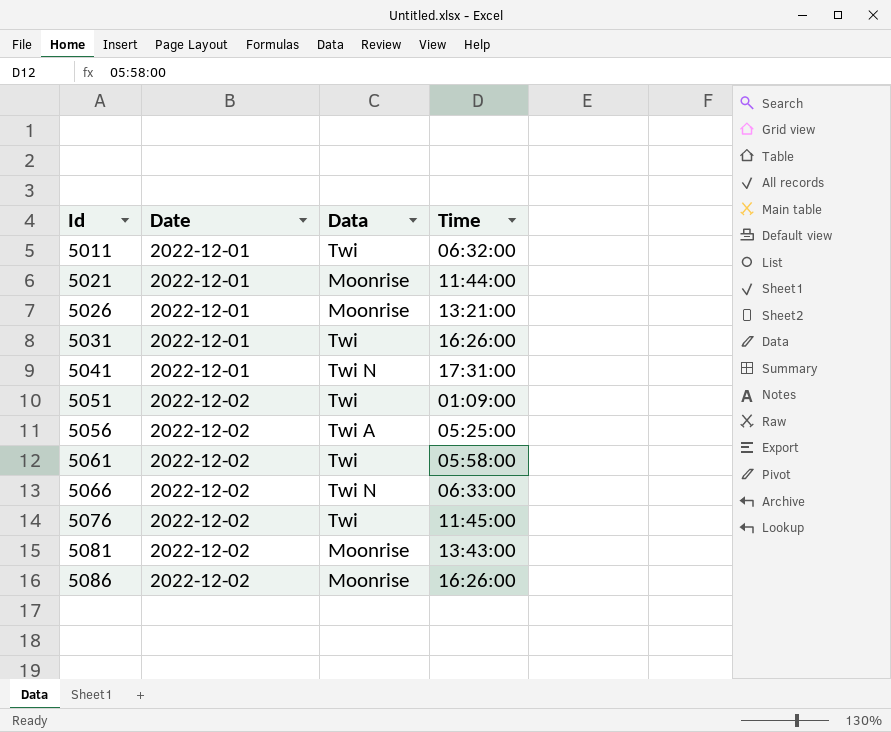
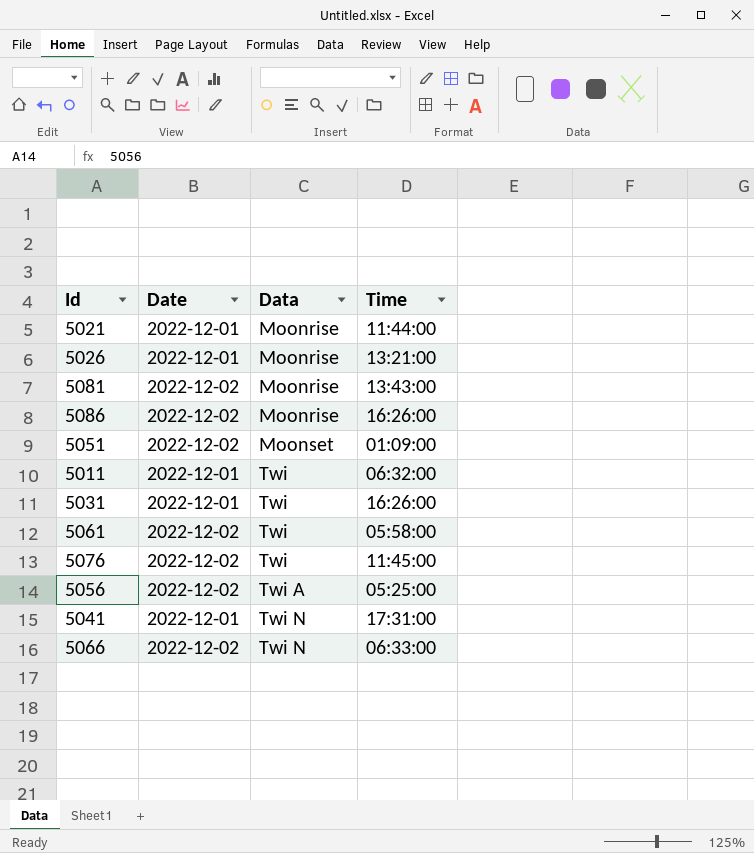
row order: Id ascending -> Data ascending
5051 | Data: Twi -> Moonset

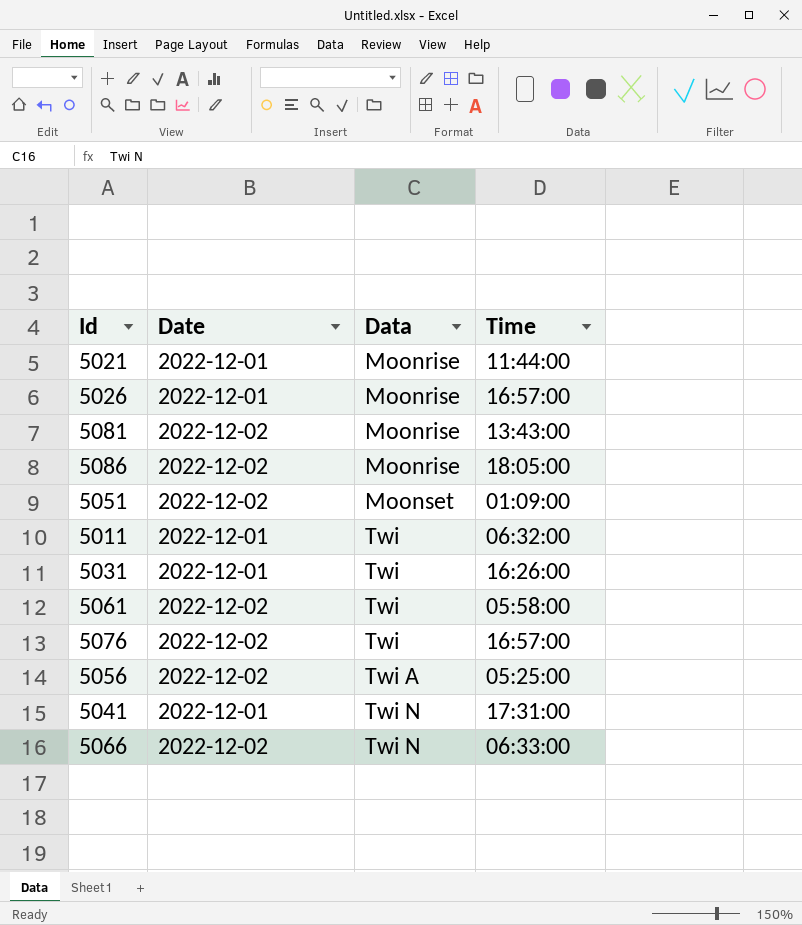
5026 | Time: 13:21:00 -> 16:57:00
5086 | Time: 16:26:00 -> 18:05:00
5076 | Time: 11:45:00 -> 16:57:00

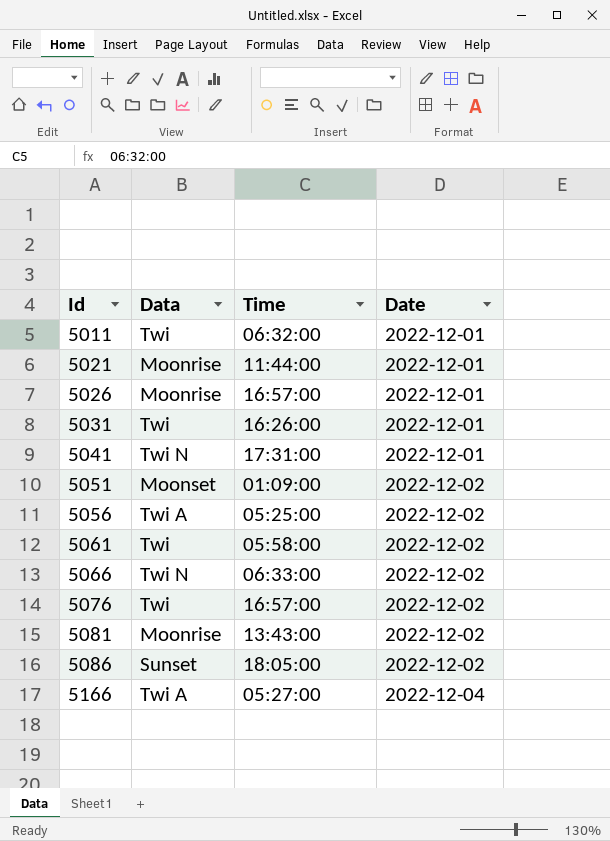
row order: Data ascending -> Id ascending
column Date | position: 2 -> 4
5086 | Data: Moonrise -> Sunset
row 5166: none -> Twi A | 05:27:00 | 2022-12-04

